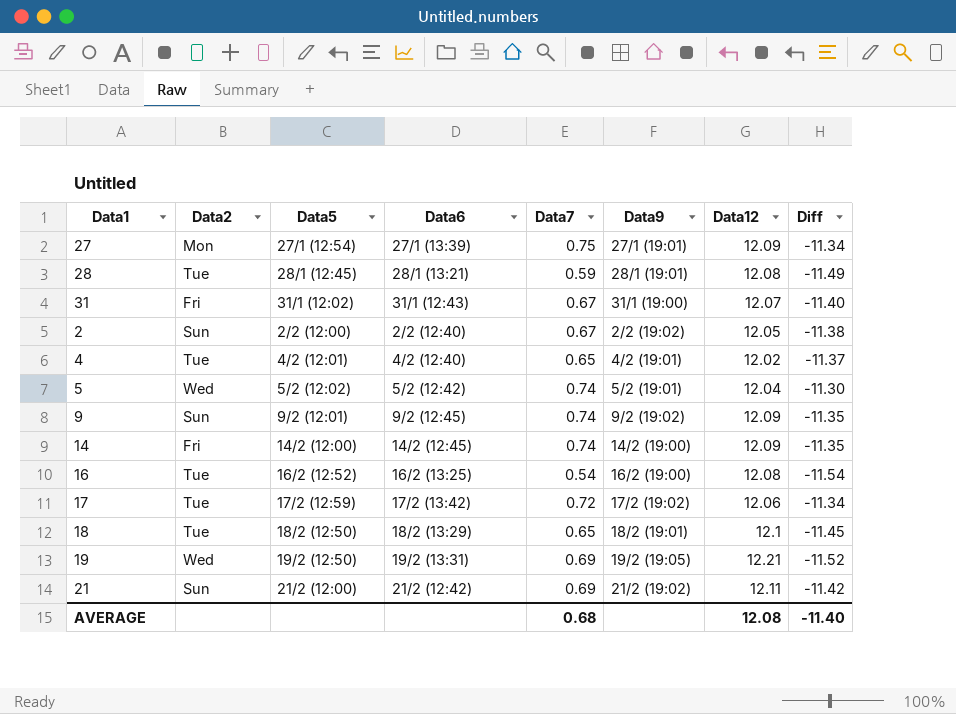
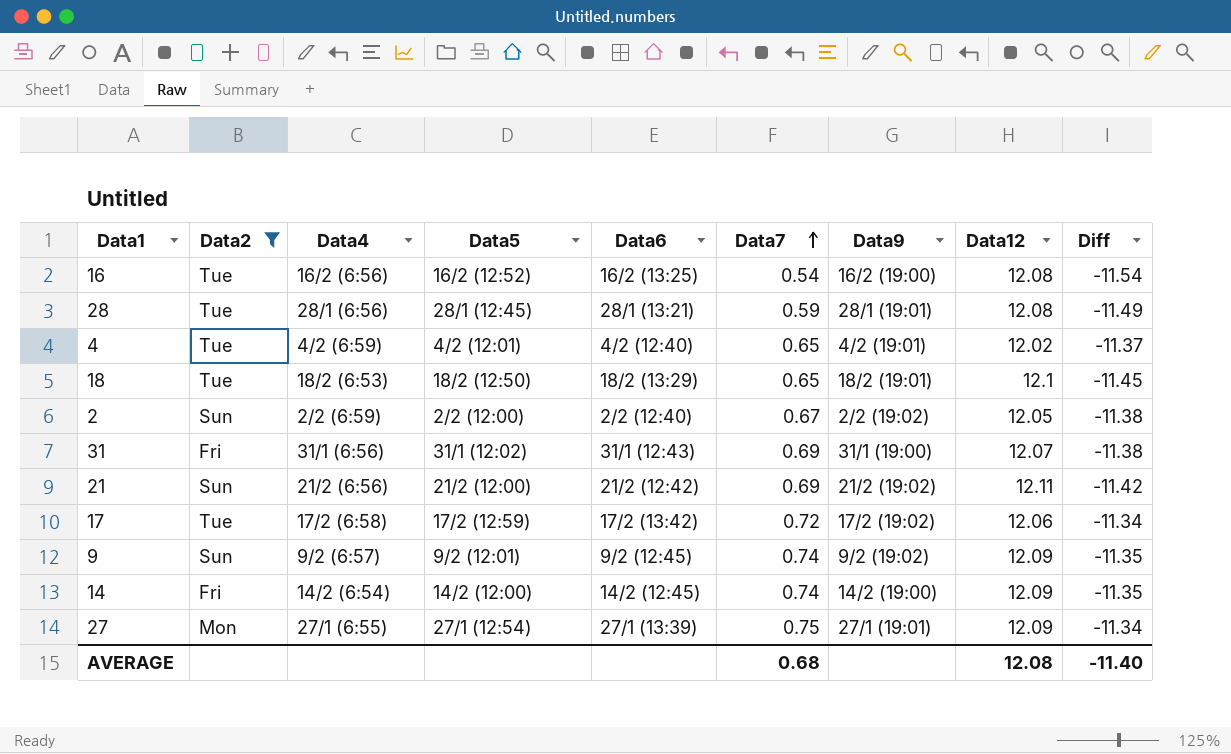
filter: none -> Data2 != Wed
row order: none -> Data7 ascending
column Data4 | position: none -> 3
31 | Data7: 0.67 -> 0.69
31 | Diff: -11.40 -> -11.38

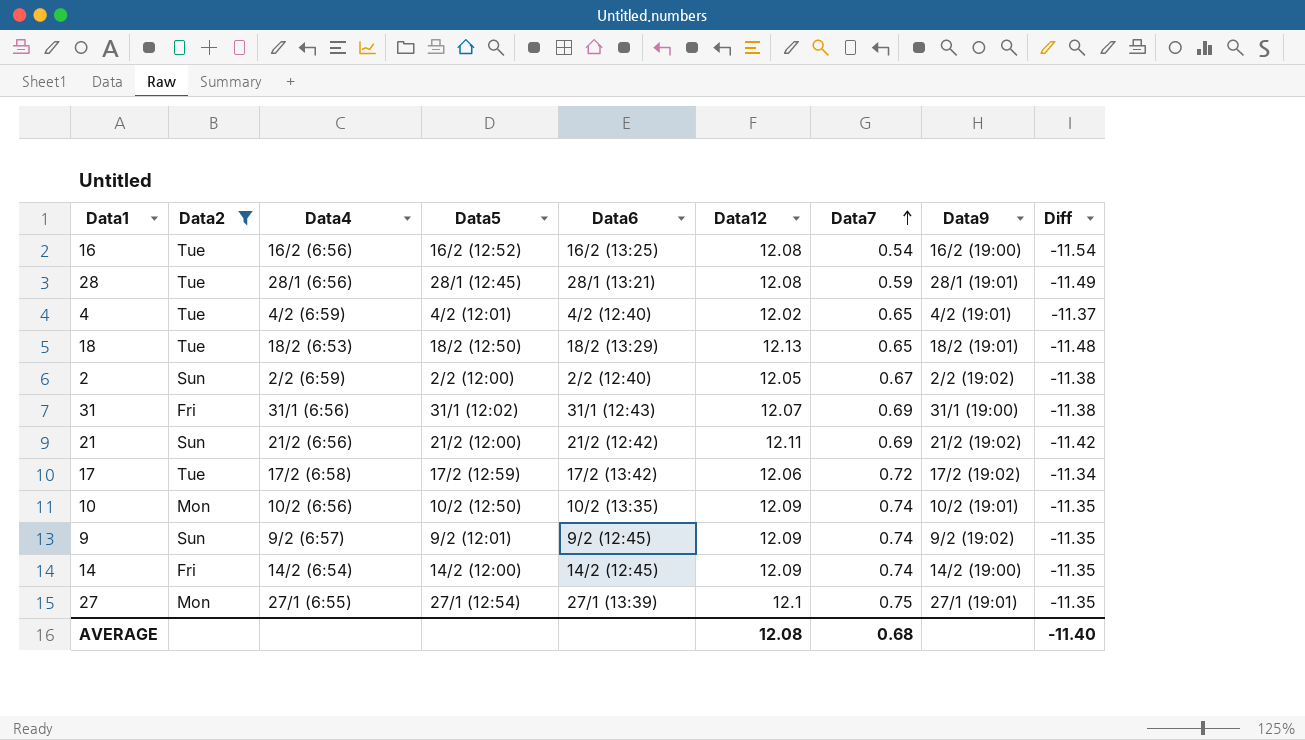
column Data12 | position: 8 -> 6
18 | Data12: 12.1 -> 12.13
18 | Diff: -11.45 -> -11.48
row 10: none -> Mon | 10/2 (6:56) | 10/2 (12:50) | 10/2 (13:35) | 12.09 | 0.74 | 10/2 (19:01) | -11.35
27 | Data12: 12.09 -> 12.1
27 | Diff: -11.34 -> -11.35

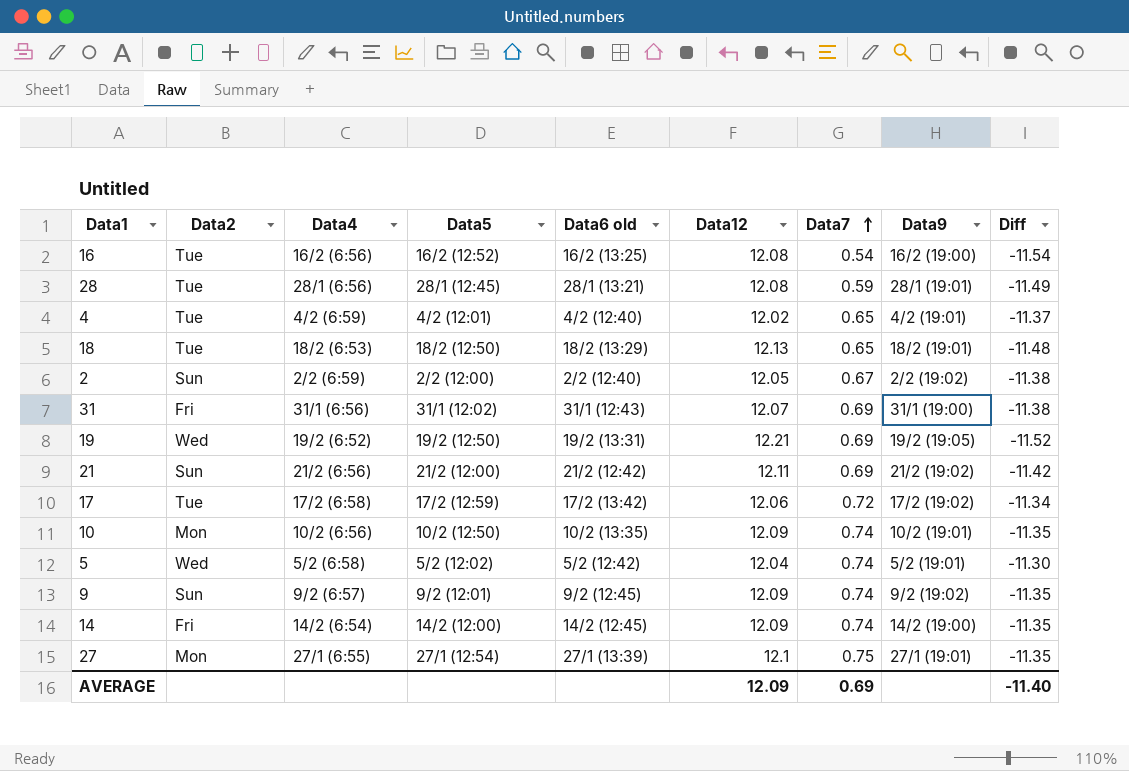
filter: Data2 != Wed -> none
column name: Data6 -> Data6 old
AVERAGE | Data12: 12.08 -> 12.09
AVERAGE | Data7: 0.68 -> 0.69

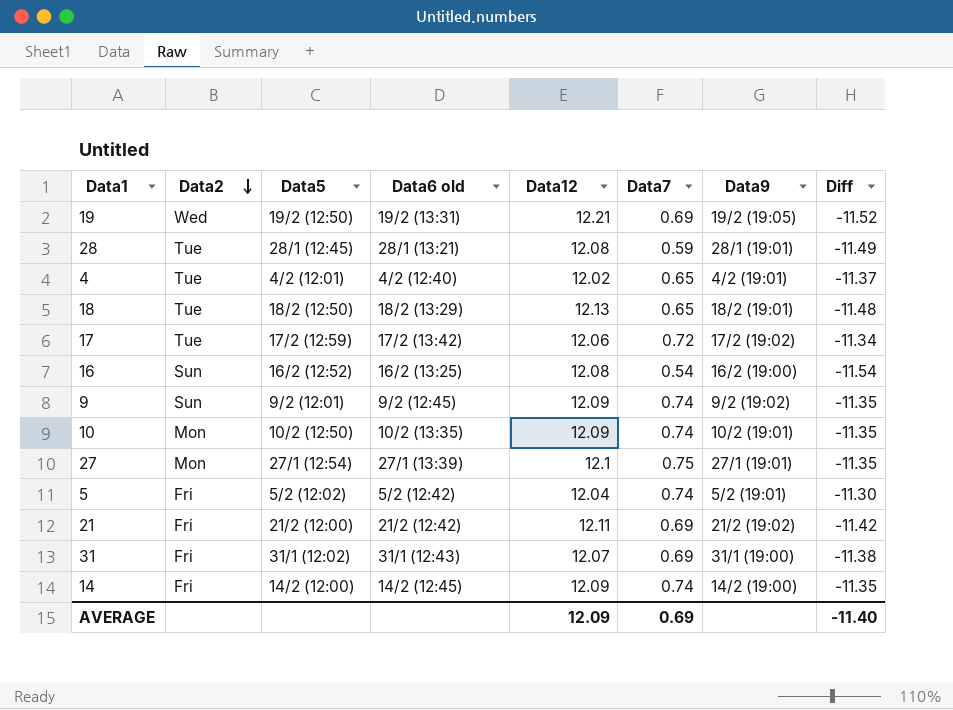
row order: Data7 ascending -> Data2 descending
column Data4 | position: 3 -> none
row 2: Sun | 2/2 (6:59) | 2/2 (12:00) | 2/2 (12:40) | 12.05 | 0.67 | 2/2 (19:02) | -11.38 -> none
16 | Data2: Tue -> Sun
5 | Data2: Wed -> Fri
21 | Data2: Sun -> Fri

